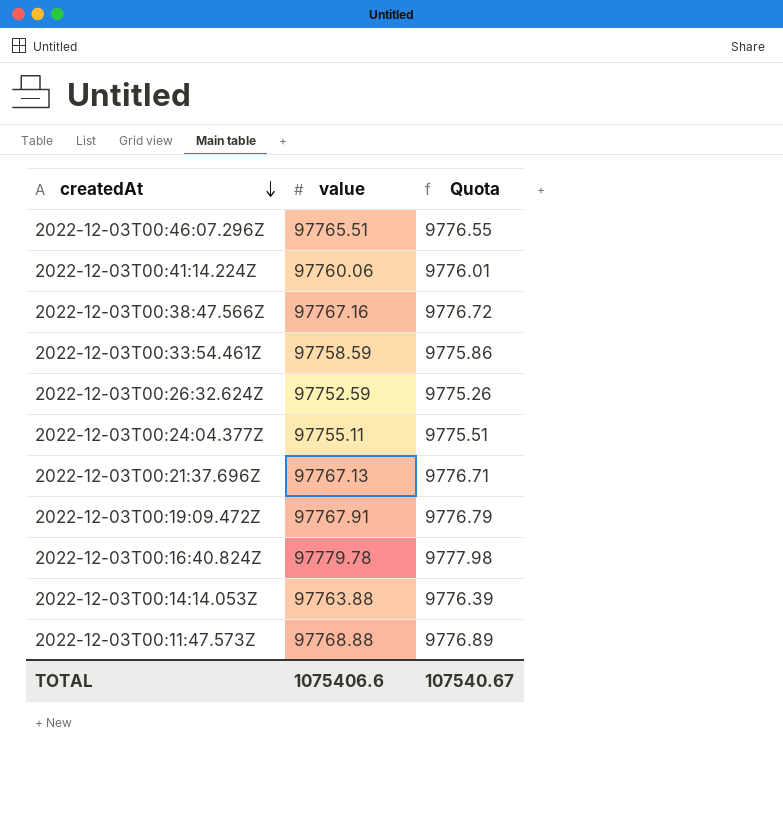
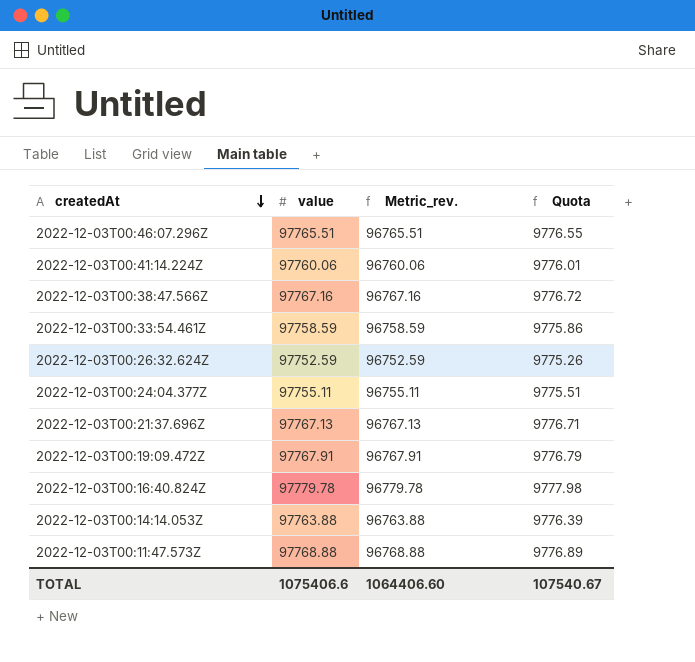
column Metric_rev. | formula: none -> [value] - 1000

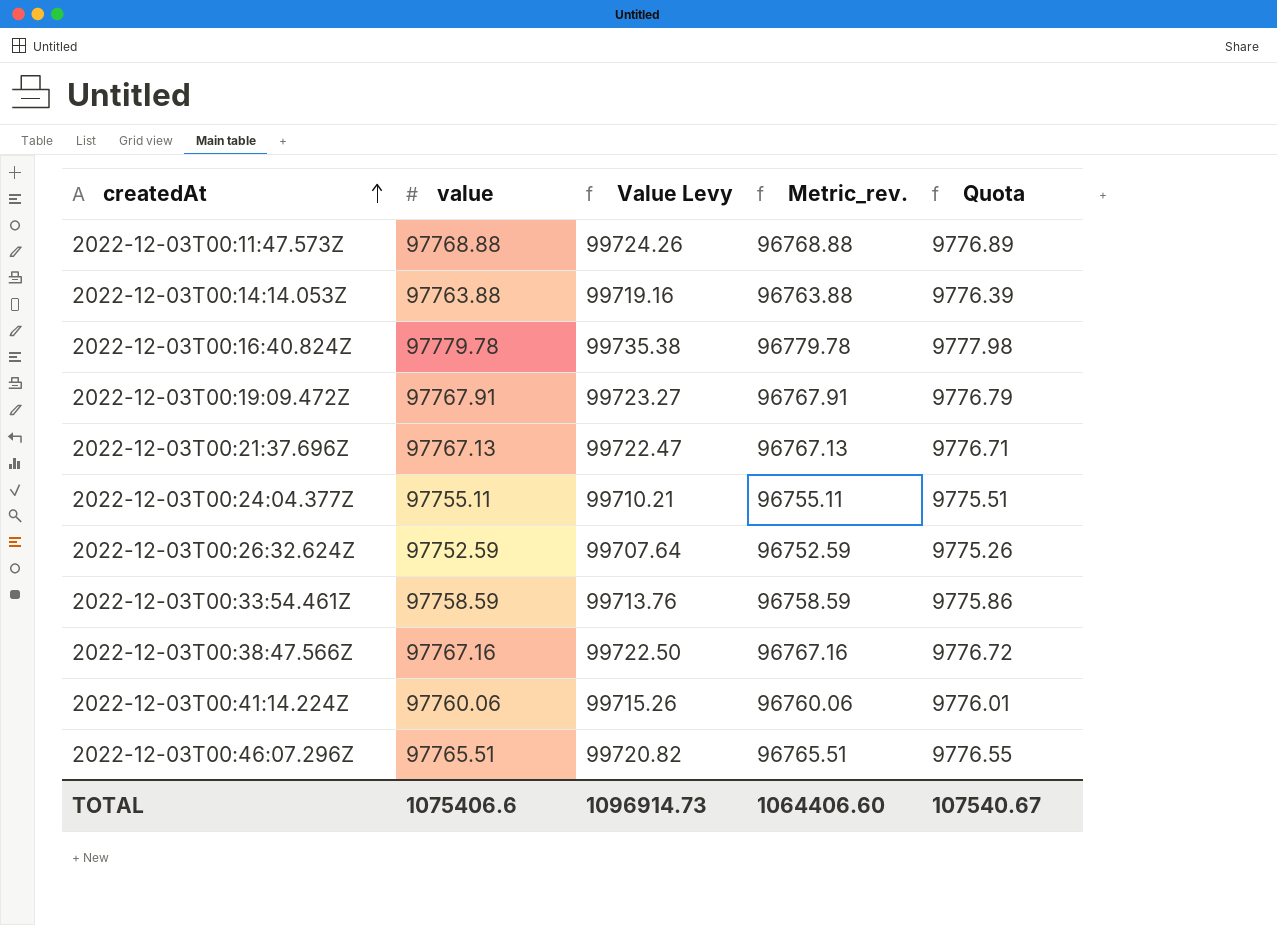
row order: createdAt descending -> createdAt ascending
column Value Levy | formula: none -> [value] * 1.02

